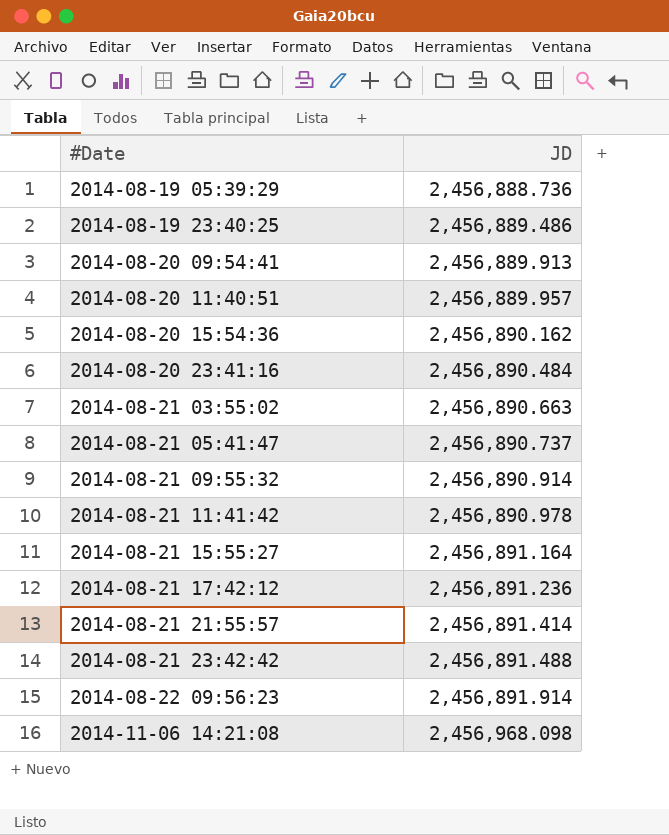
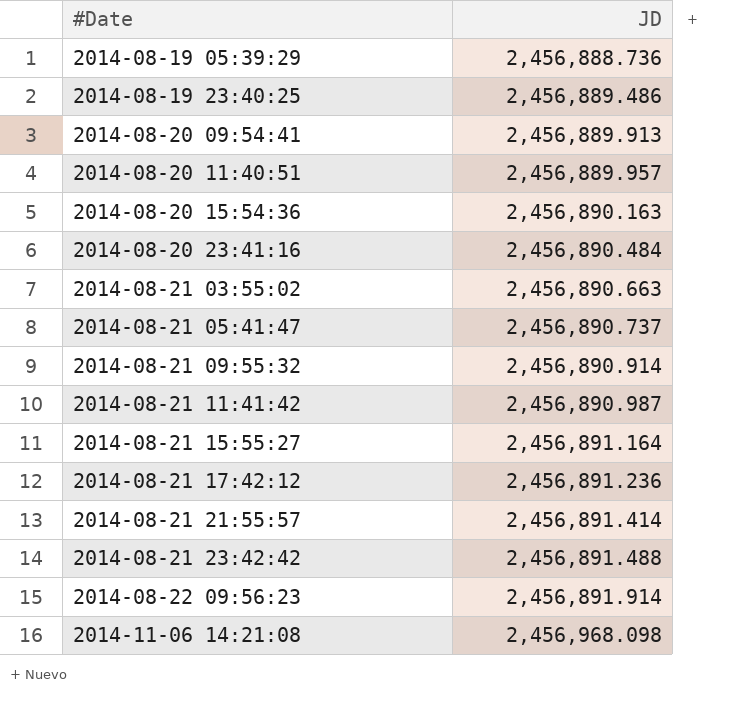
2014-08-20 15:54:36 | JD: 2,456,890.162 -> 2,456,890.163
2014-08-21 11:41:42 | JD: 2,456,890.978 -> 2,456,890.987

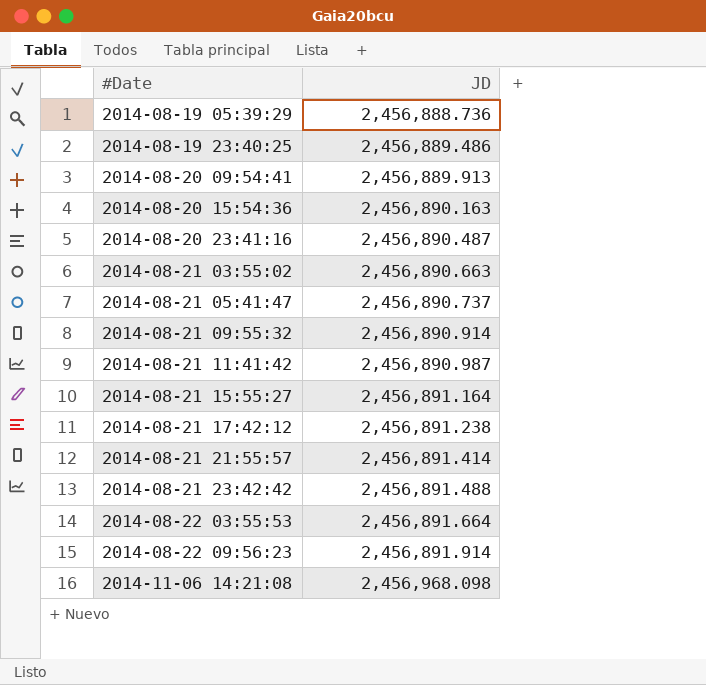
row 2014-08-20 11:40:51: 2,456,889.957 -> none
2014-08-20 23:41:16 | JD: 2,456,890.484 -> 2,456,890.487
2014-08-21 17:42:12 | JD: 2,456,891.236 -> 2,456,891.238
row 2014-08-22 03:55:53: none -> 2,456,891.664

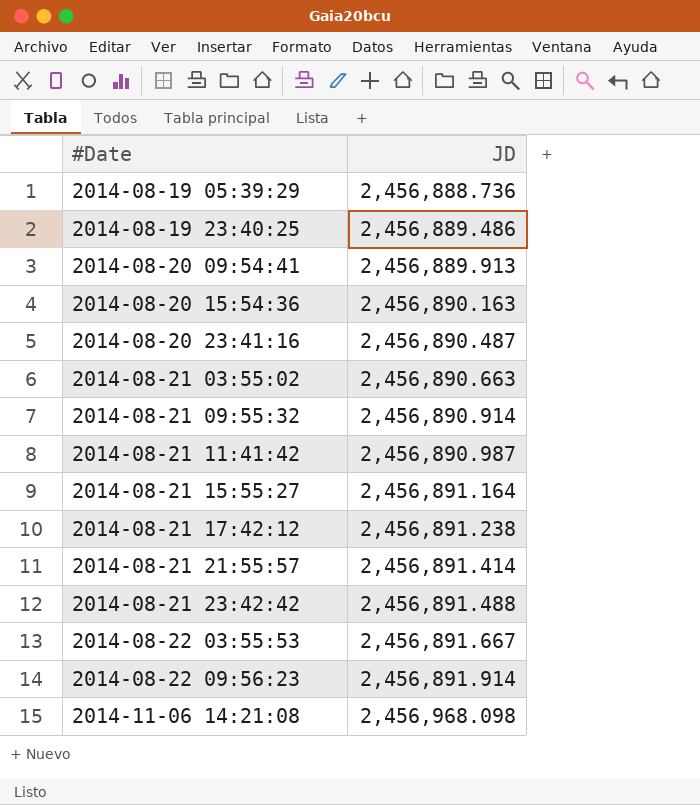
row 2014-08-21 05:41:47: 2,456,890.737 -> none
2014-08-22 03:55:53 | JD: 2,456,891.664 -> 2,456,891.667

